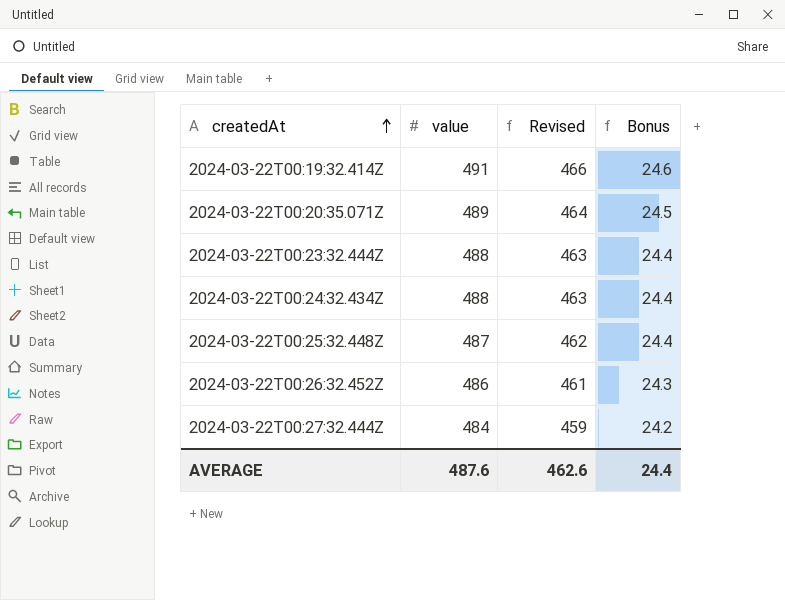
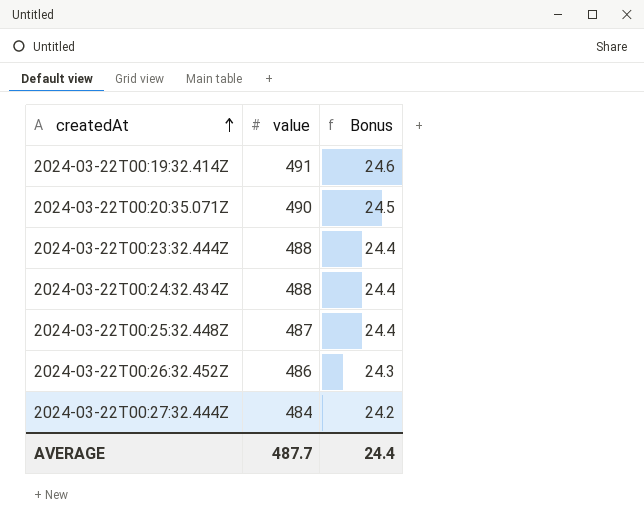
column Revised | formula: [value] - 25 -> none
2024-03-22T00:20:35.071Z | value: 489 -> 490
AVERAGE | value: 487.6 -> 487.7

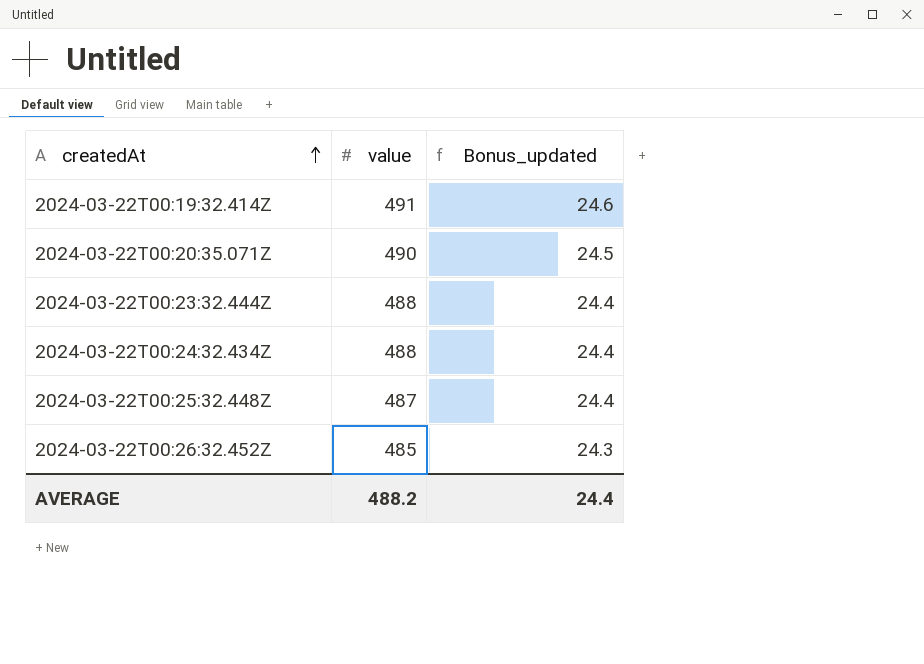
column name: Bonus -> Bonus_updated
row 2024-03-22T00:27:32.444Z: 484 | 24.2 -> none
2024-03-22T00:26:32.452Z | value: 486 -> 485
AVERAGE | value: 487.7 -> 488.2

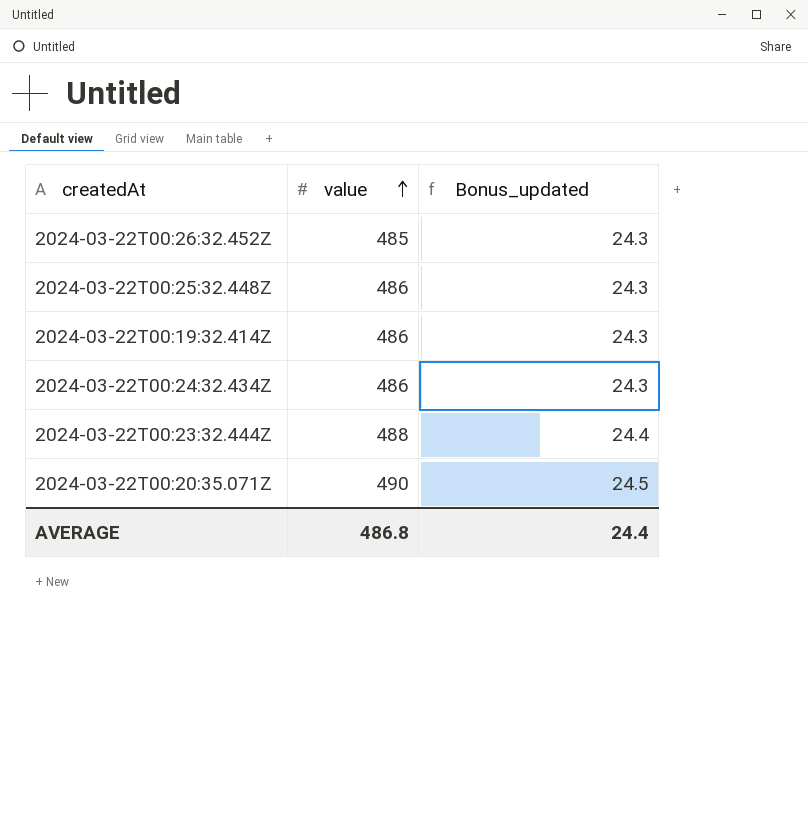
row order: createdAt ascending -> value ascending
2024-03-22T00:25:32.448Z | value: 487 -> 486
2024-03-22T00:25:32.448Z | Bonus_updated: 24.4 -> 24.3
2024-03-22T00:19:32.414Z | value: 491 -> 486
2024-03-22T00:19:32.414Z | Bonus_updated: 24.6 -> 24.3
2024-03-22T00:24:32.434Z | value: 488 -> 486
2024-03-22T00:24:32.434Z | Bonus_updated: 24.4 -> 24.3
AVERAGE | value: 488.2 -> 486.8

